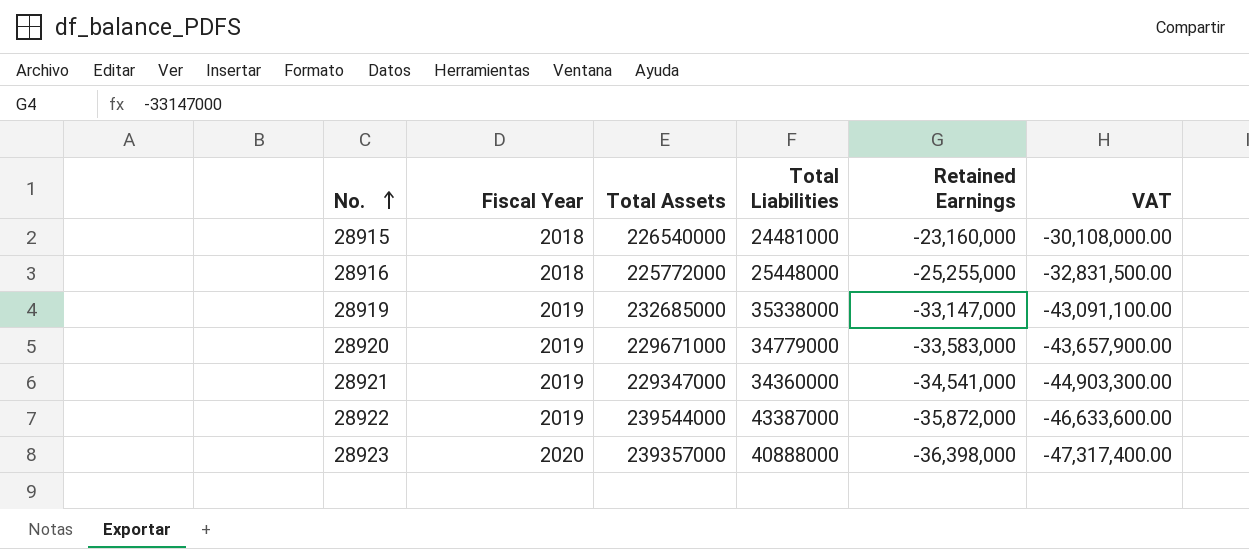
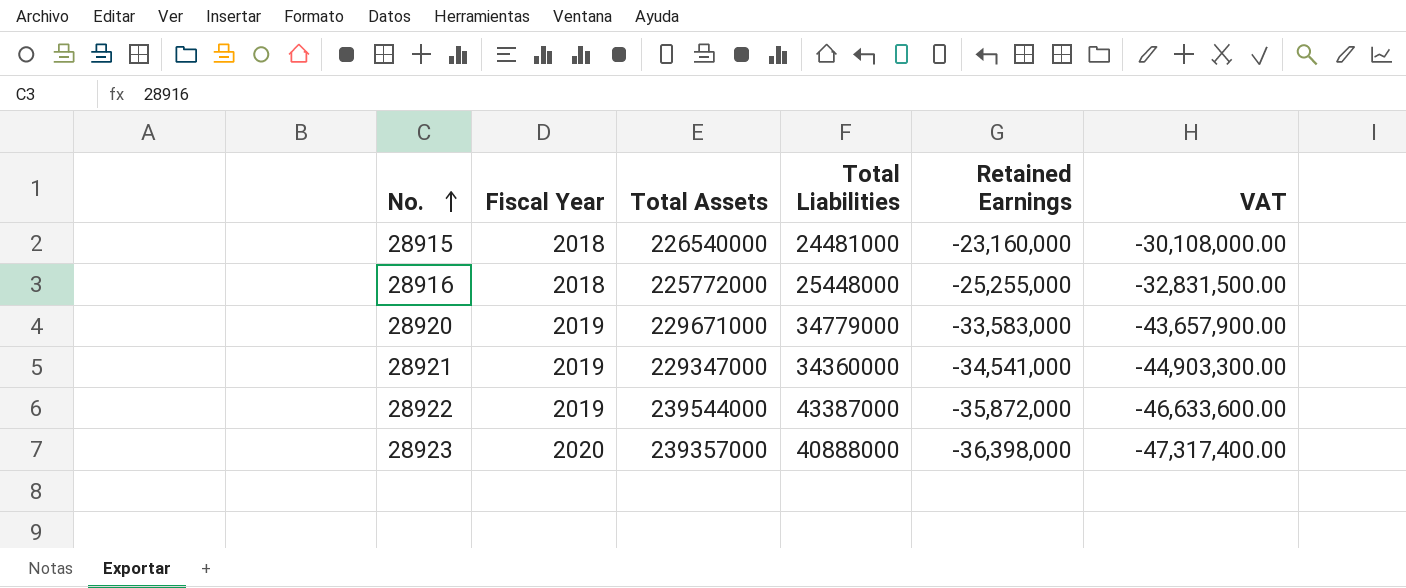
row 28919: 2019 | 232685000 | 35338000 | -33,147,000 | -43,091,100.00 -> none

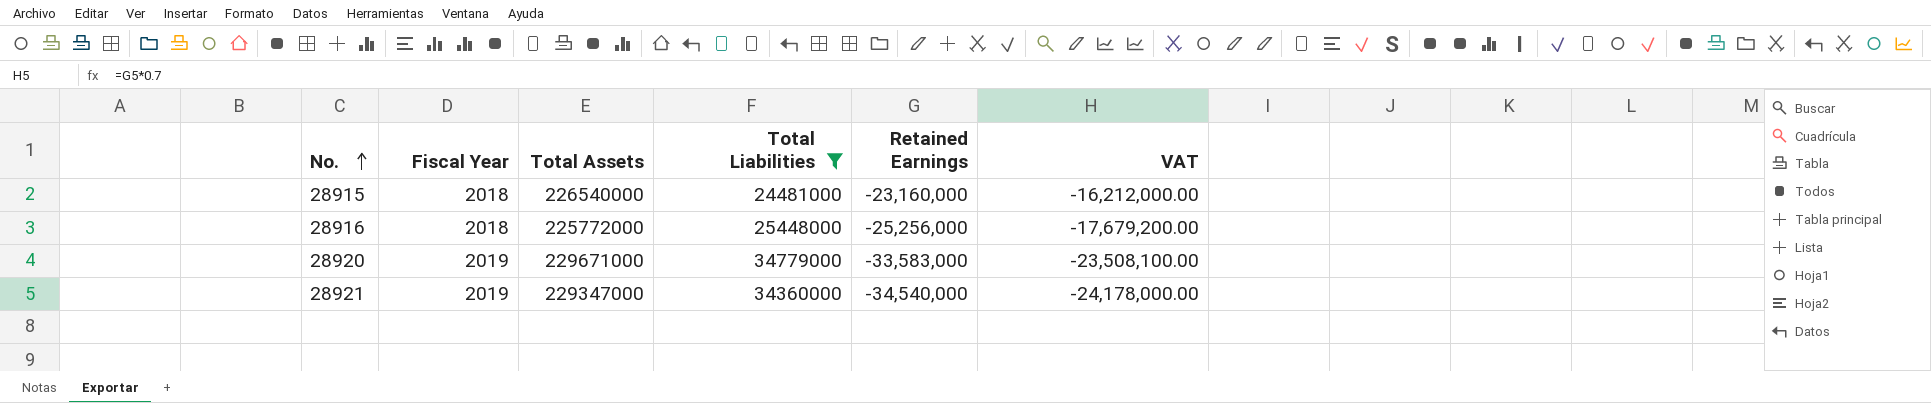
filter: none -> Total Liabilities <= 34779000
column VAT | formula: [Retained Earnings] * 1.3 -> [Retained Earnings] * 0.7
28916 | Retained Earnings: -25,255,000 -> -25,256,000
28921 | Retained Earnings: -34,541,000 -> -34,540,000

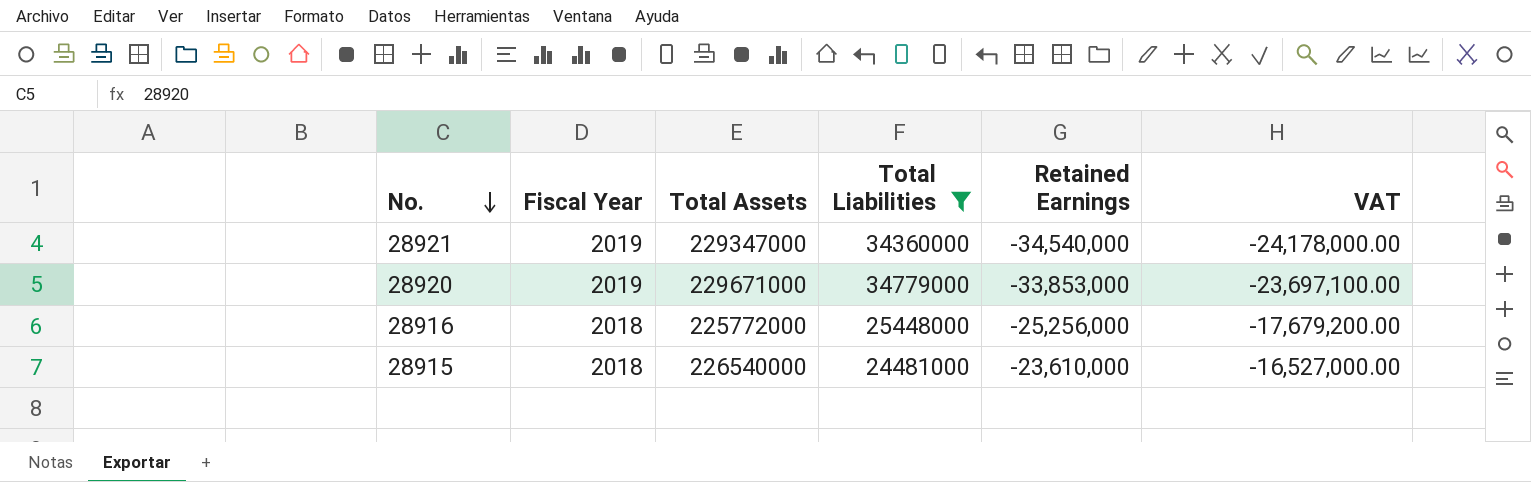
row order: No. ascending -> No. descending
28920 | Retained Earnings: -33,583,000 -> -33,853,000
28920 | VAT: -23,508,100.00 -> -23,697,100.00
28915 | Retained Earnings: -23,160,000 -> -23,610,000
28915 | VAT: -16,212,000.00 -> -16,527,000.00

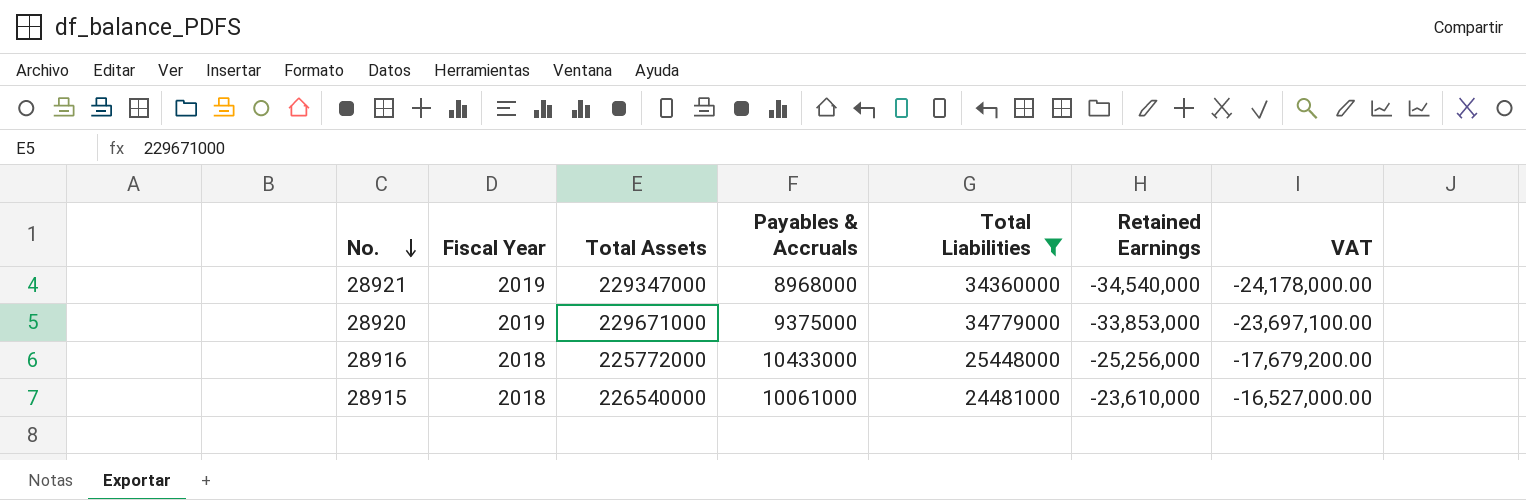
column Payables & Accruals | position: none -> 4

